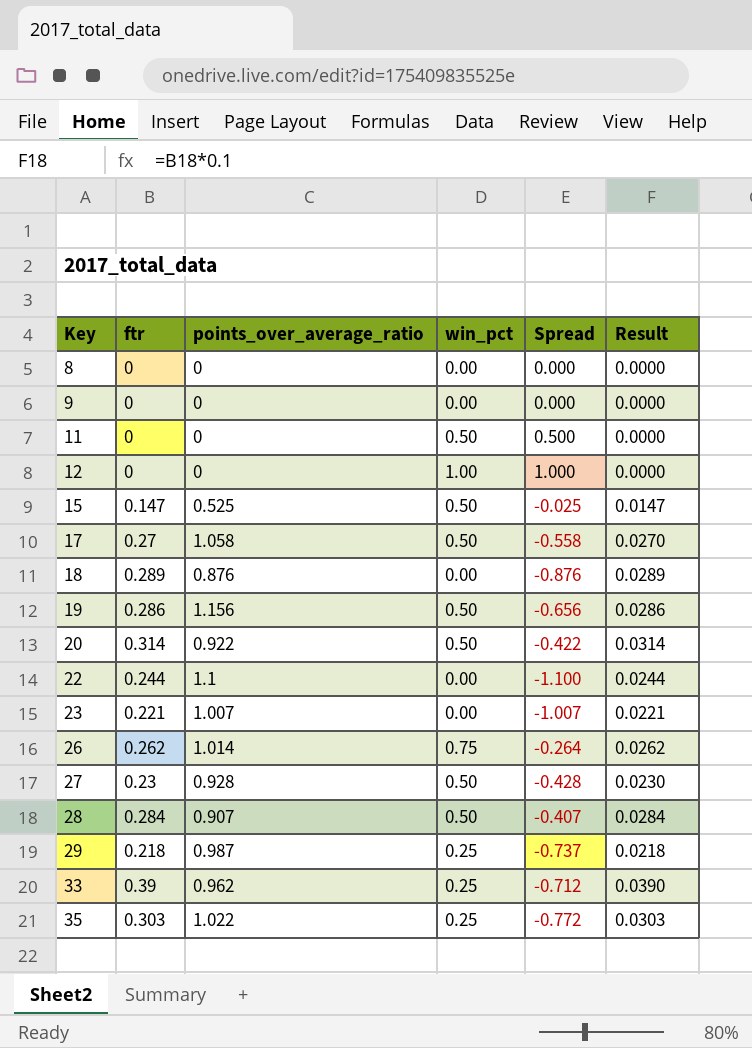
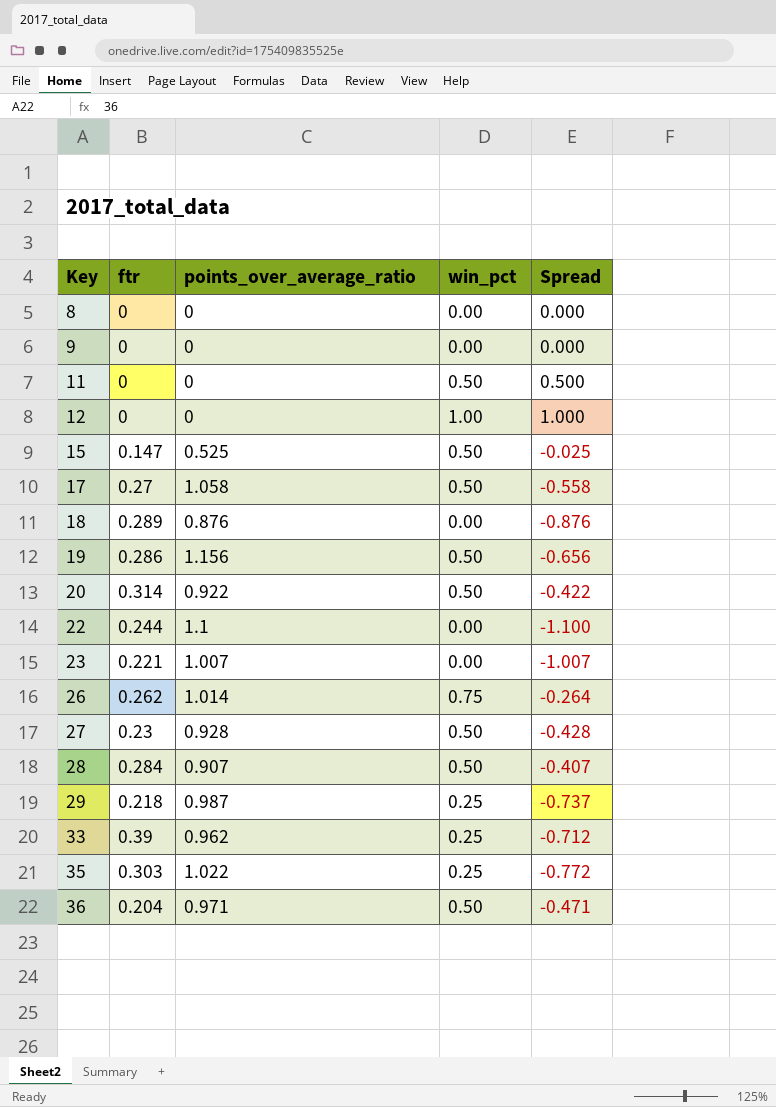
column Result | formula: [ftr] * 0.1 -> none
row 36: none -> 0.204 | 0.971 | 0.50 | -0.471

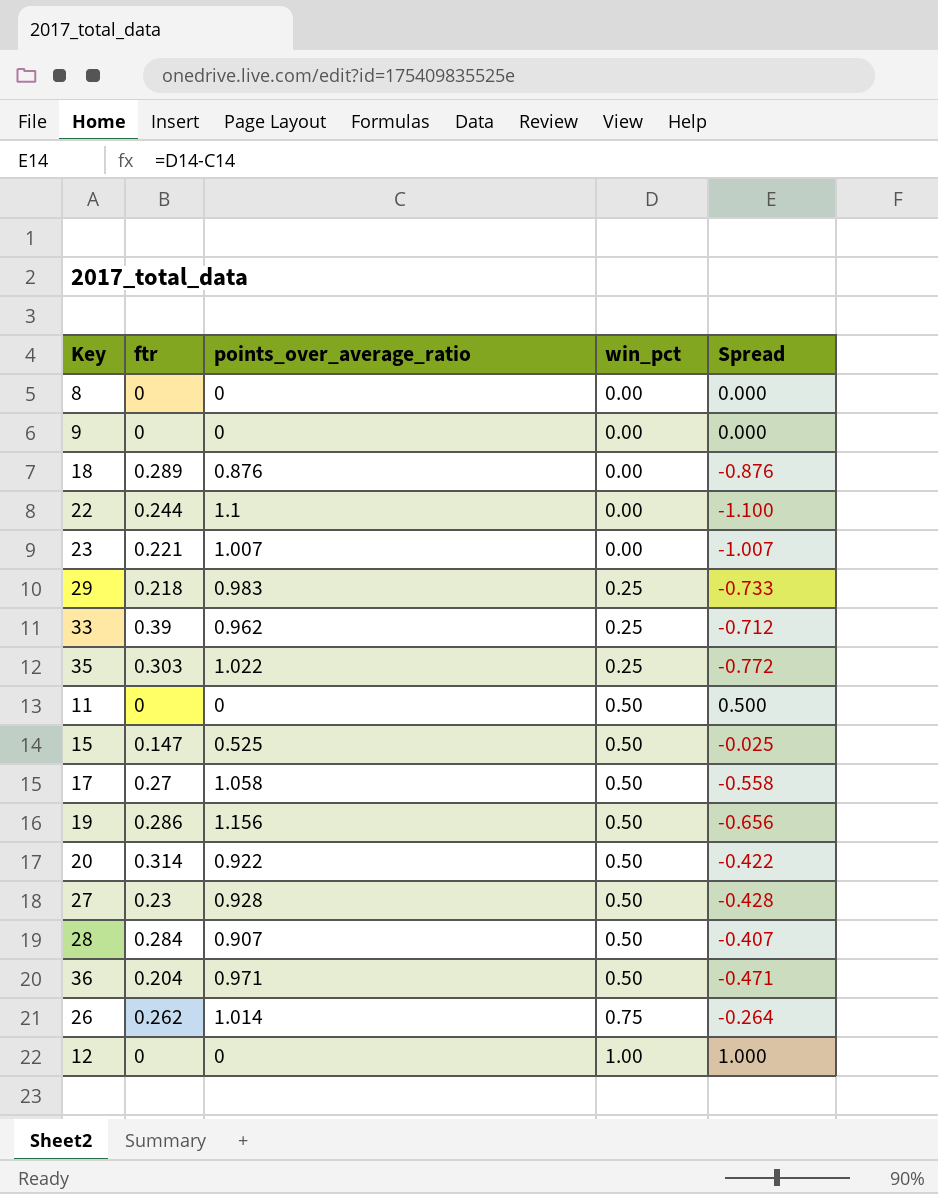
row order: Key ascending -> win_pct ascending
29 | points_over_average_ratio: 0.987 -> 0.983
29 | Spread: -0.737 -> -0.733

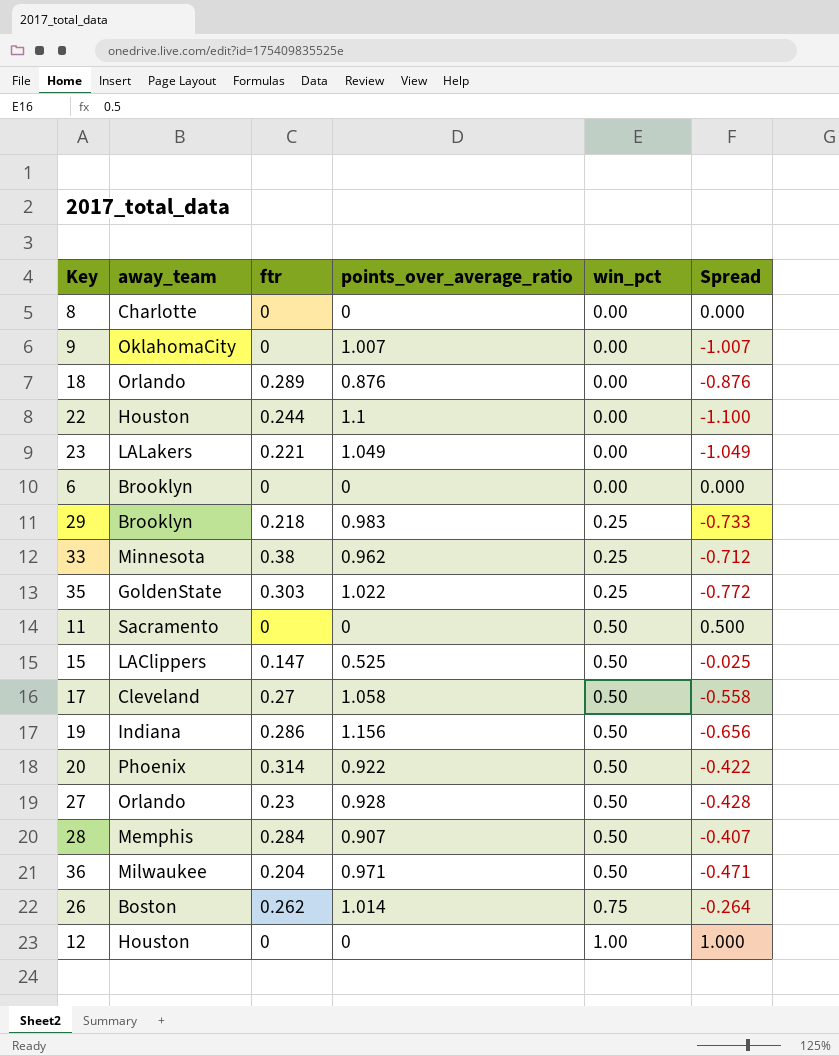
column away_team | position: none -> 2
9 | points_over_average_ratio: 0 -> 1.007
9 | Spread: 0.000 -> -1.007
23 | points_over_average_ratio: 1.007 -> 1.049
23 | Spread: -1.007 -> -1.049
row 6: none -> Brooklyn | 0 | 0 | 0.00 | 0.000
33 | ftr: 0.39 -> 0.38

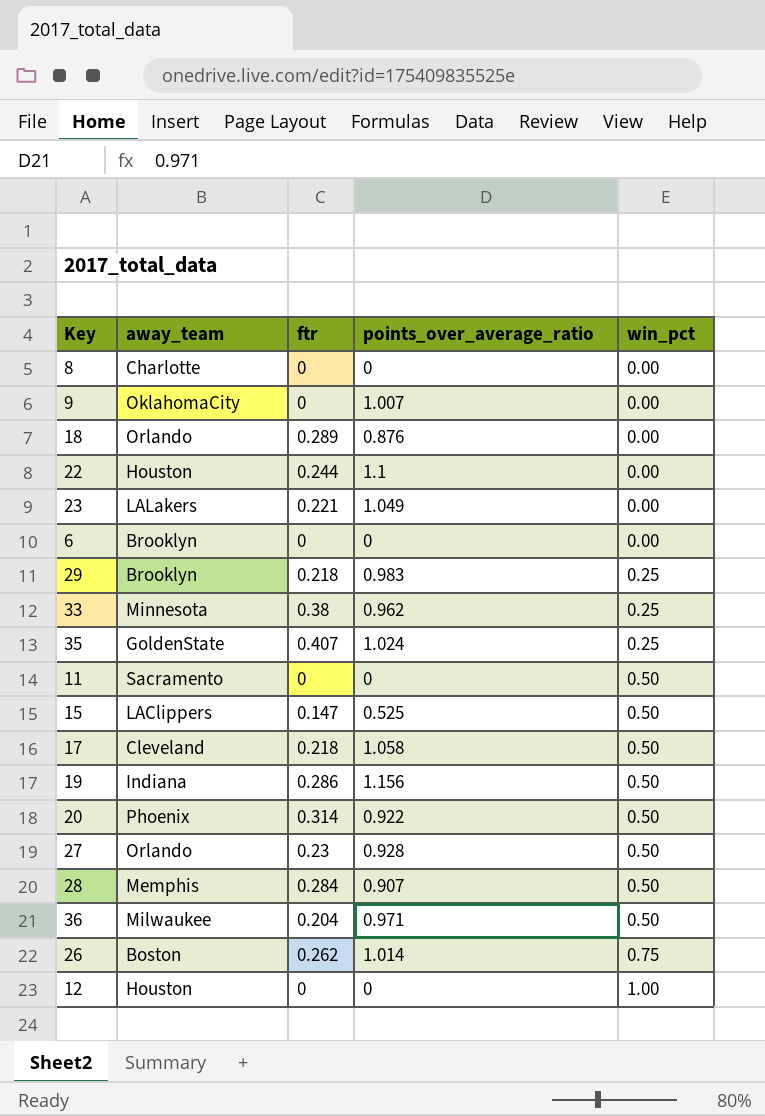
column Spread | formula: [win_pct] - [points_over_average_ratio] -> none
35 | ftr: 0.303 -> 0.407
35 | points_over_average_ratio: 1.022 -> 1.024
17 | ftr: 0.27 -> 0.218

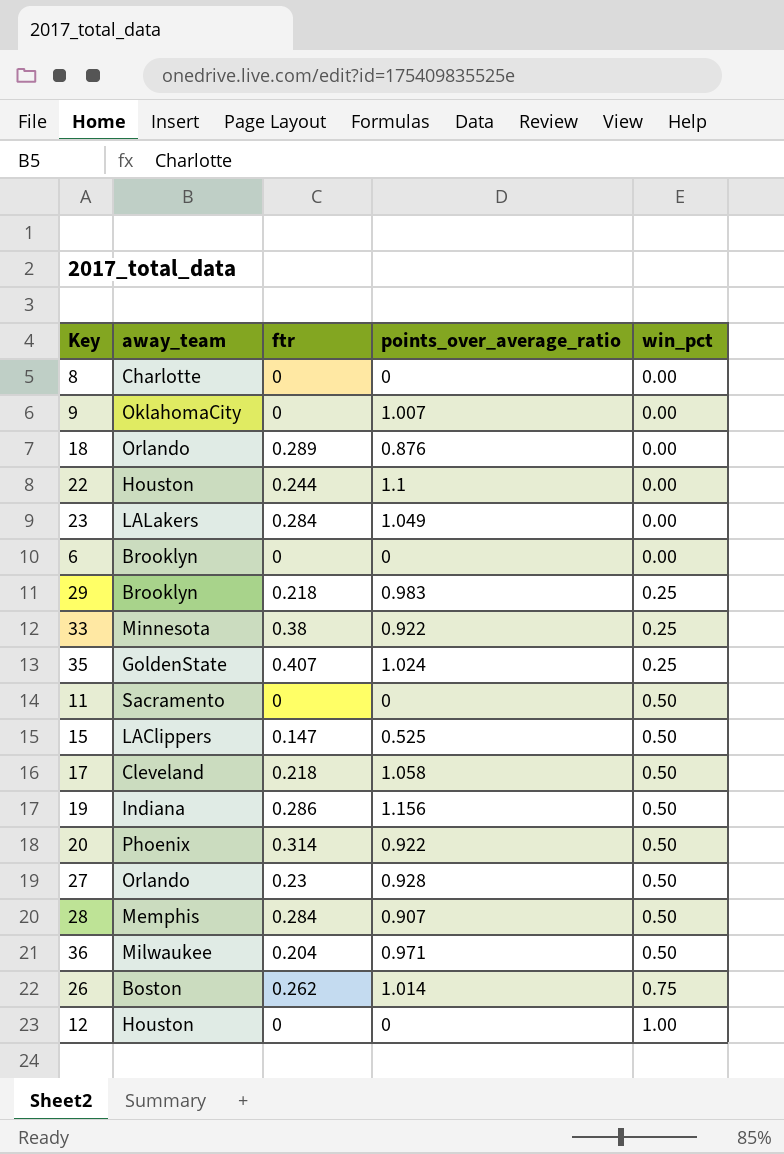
23 | ftr: 0.221 -> 0.284
33 | points_over_average_ratio: 0.962 -> 0.922

